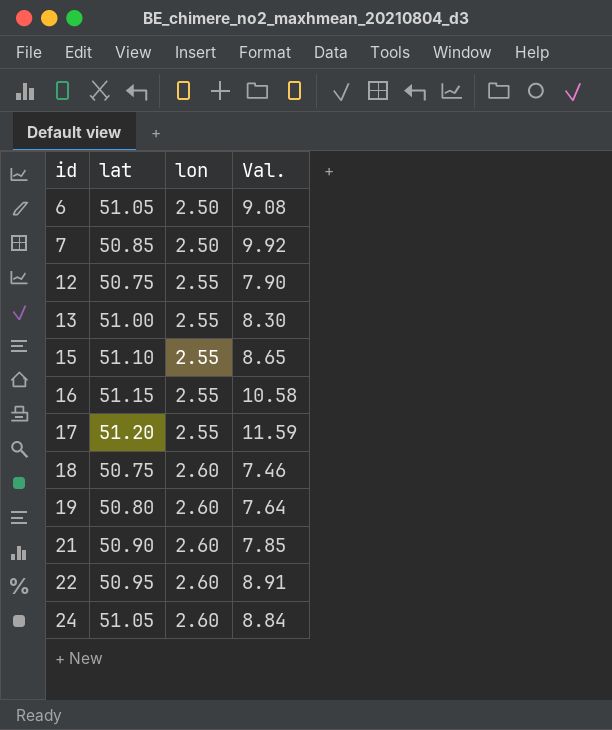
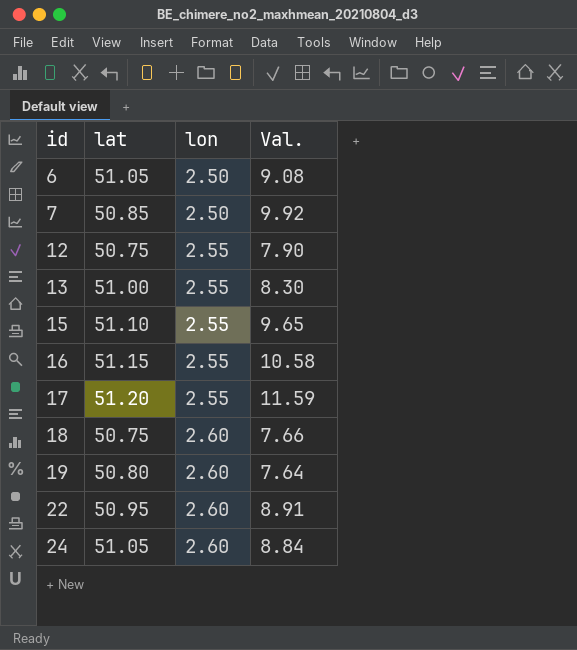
row 21: 50.90 | 2.60 | 7.85 -> none
15 | Val.: 8.65 -> 9.65
18 | Val.: 7.46 -> 7.66

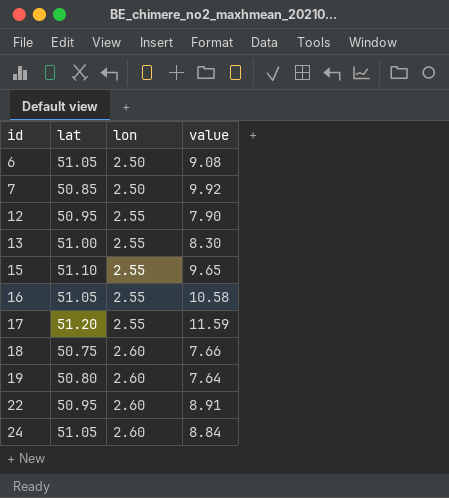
column name: Val. -> value
12 | lat: 50.75 -> 50.95
16 | lat: 51.15 -> 51.05

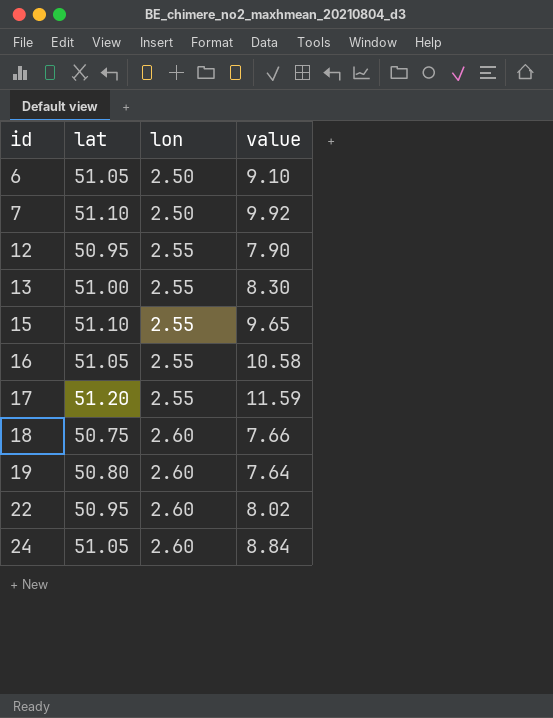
6 | value: 9.08 -> 9.10
7 | lat: 50.85 -> 51.10
22 | value: 8.91 -> 8.02

